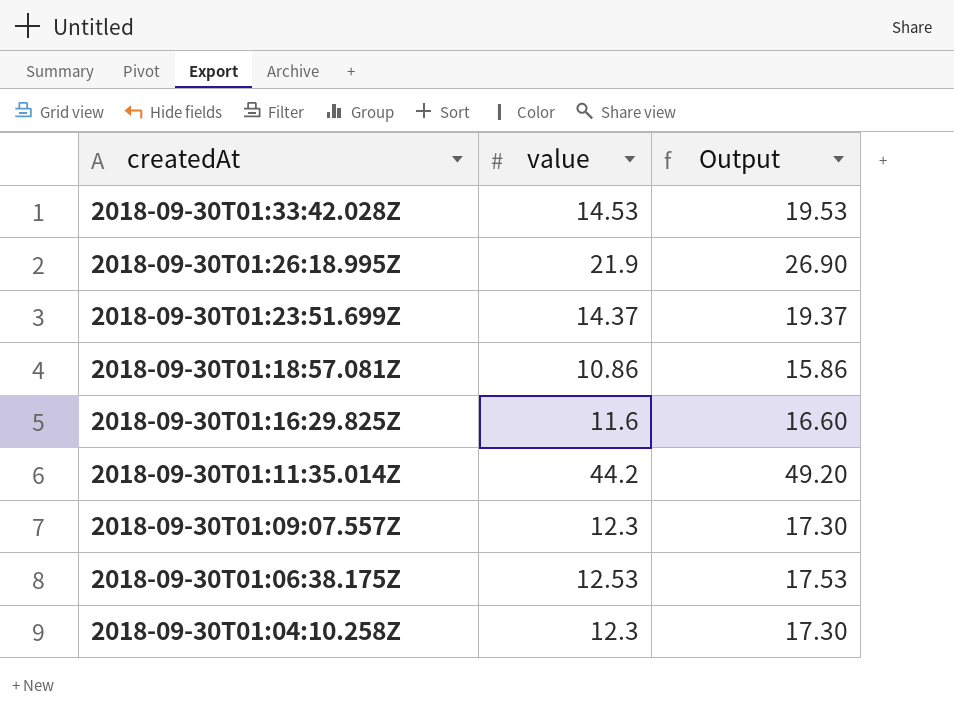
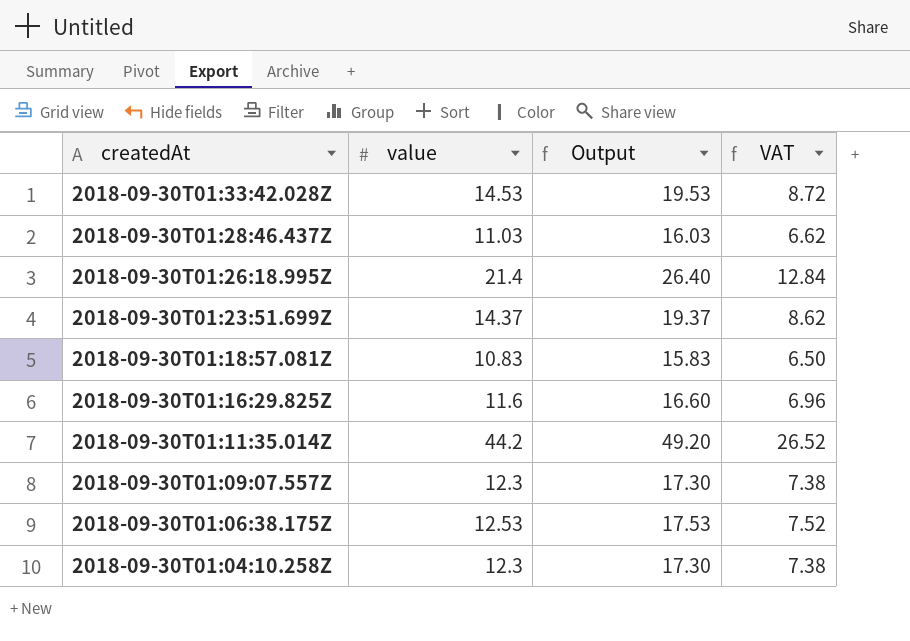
column VAT | formula: none -> [value] * 0.6
row 2018-09-30T01:28:46.437Z: none -> 11.03 | 16.03 | 6.62
2018-09-30T01:26:18.995Z | value: 21.9 -> 21.4
2018-09-30T01:26:18.995Z | Output: 26.90 -> 26.40
2018-09-30T01:18:57.081Z | value: 10.86 -> 10.83
2018-09-30T01:18:57.081Z | Output: 15.86 -> 15.83

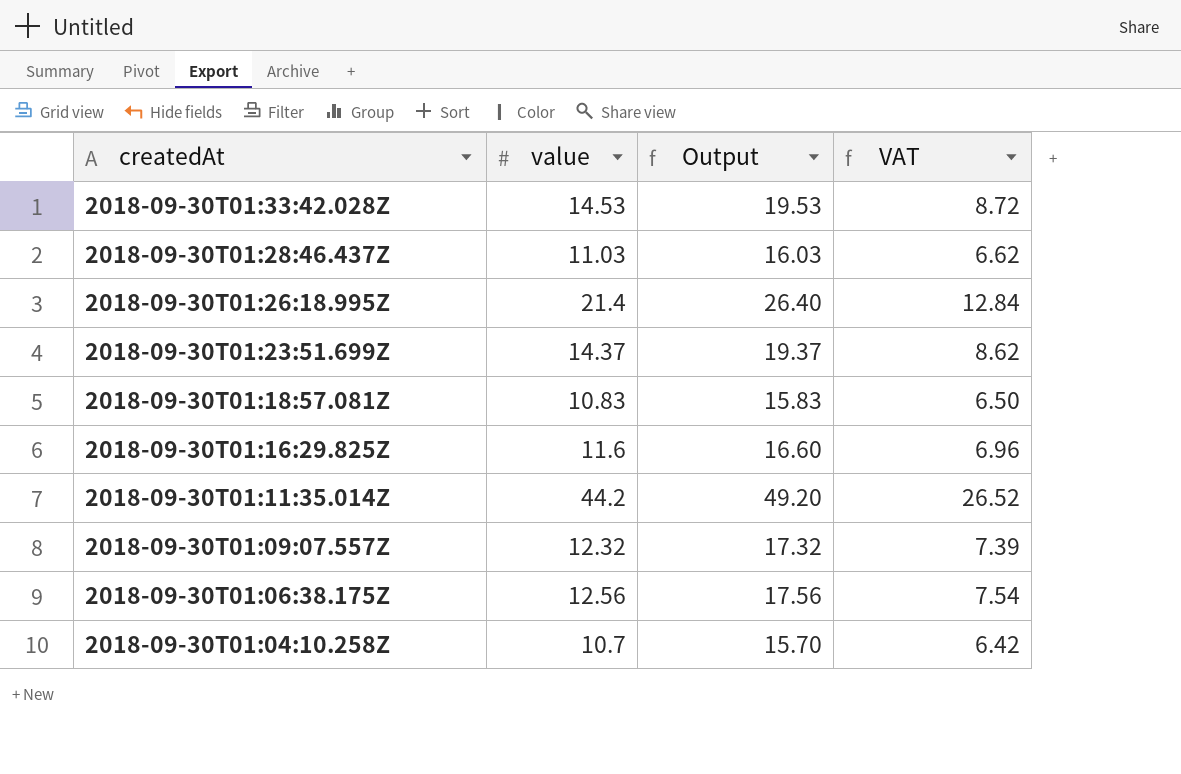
2018-09-30T01:09:07.557Z | value: 12.3 -> 12.32
2018-09-30T01:09:07.557Z | Output: 17.30 -> 17.32
2018-09-30T01:09:07.557Z | VAT: 7.38 -> 7.39
2018-09-30T01:06:38.175Z | value: 12.53 -> 12.56
2018-09-30T01:06:38.175Z | Output: 17.53 -> 17.56
2018-09-30T01:06:38.175Z | VAT: 7.52 -> 7.54
2018-09-30T01:04:10.258Z | value: 12.3 -> 10.7
2018-09-30T01:04:10.258Z | Output: 17.30 -> 15.70
2018-09-30T01:04:10.258Z | VAT: 7.38 -> 6.42

